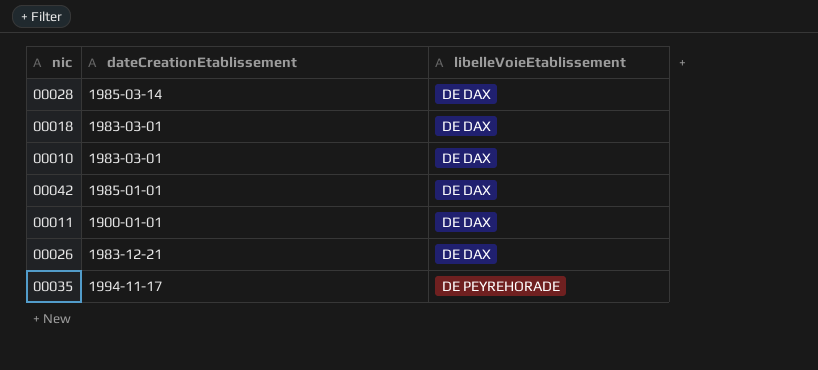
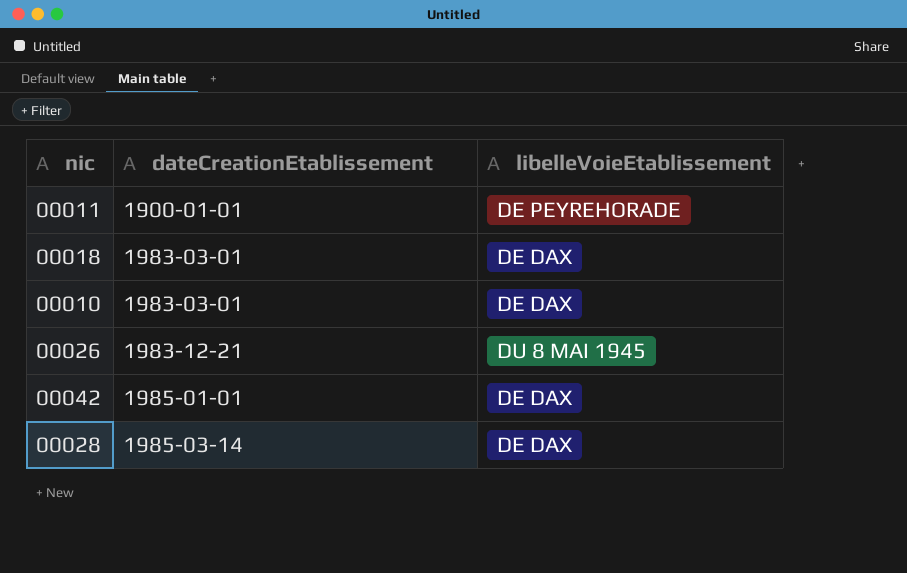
row order: libelleVoieEtablissement ascending -> dateCreationEtablissement ascending
row 00035: 1994-11-17 | DE PEYREHORADE -> none
00011 | libelleVoieEtablissement: DE DAX -> DE PEYREHORADE
00026 | libelleVoieEtablissement: DE DAX -> DU 8 MAI 1945

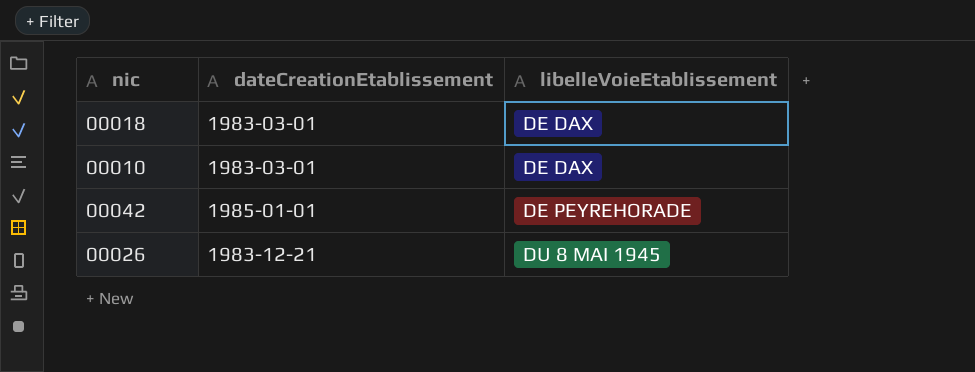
row order: dateCreationEtablissement ascending -> libelleVoieEtablissement ascending
row 00011: 1900-01-01 | DE PEYREHORADE -> none
row 00028: 1985-03-14 | DE DAX -> none
00042 | libelleVoieEtablissement: DE DAX -> DE PEYREHORADE

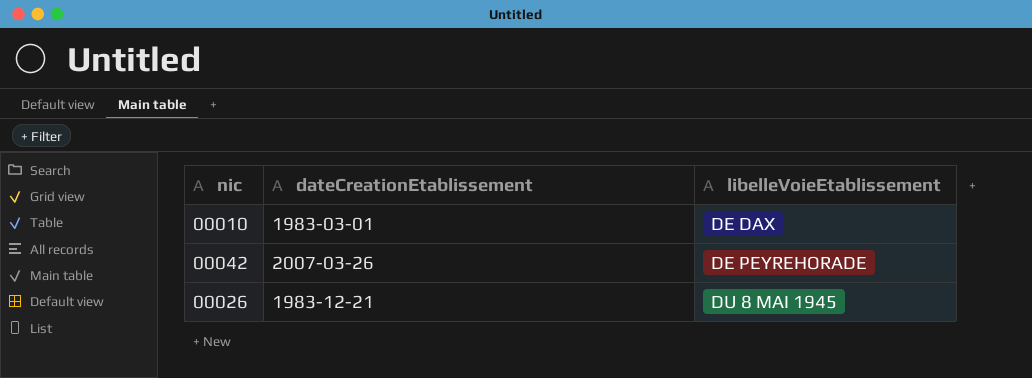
row 00018: 1983-03-01 | DE DAX -> none
00042 | dateCreationEtablissement: 1985-01-01 -> 2007-03-26

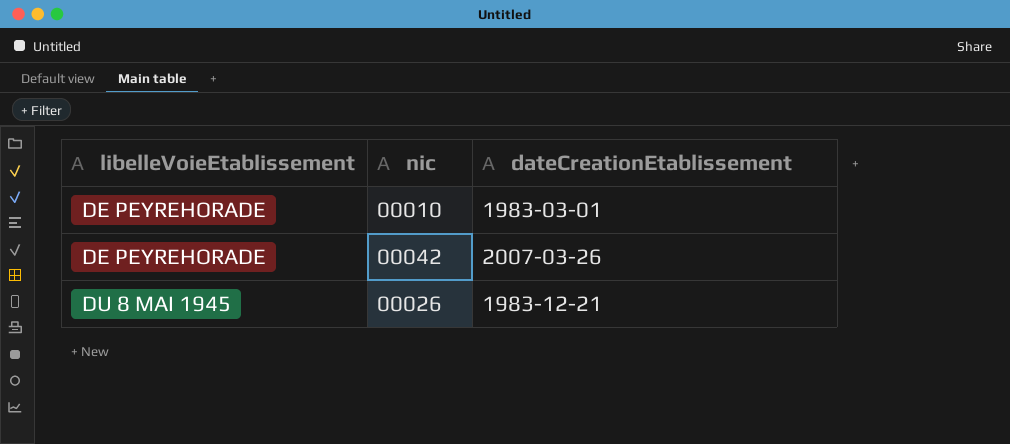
column libelleVoieEtablissement | position: 3 -> 1
00010 | libelleVoieEtablissement: DE DAX -> DE PEYREHORADE

